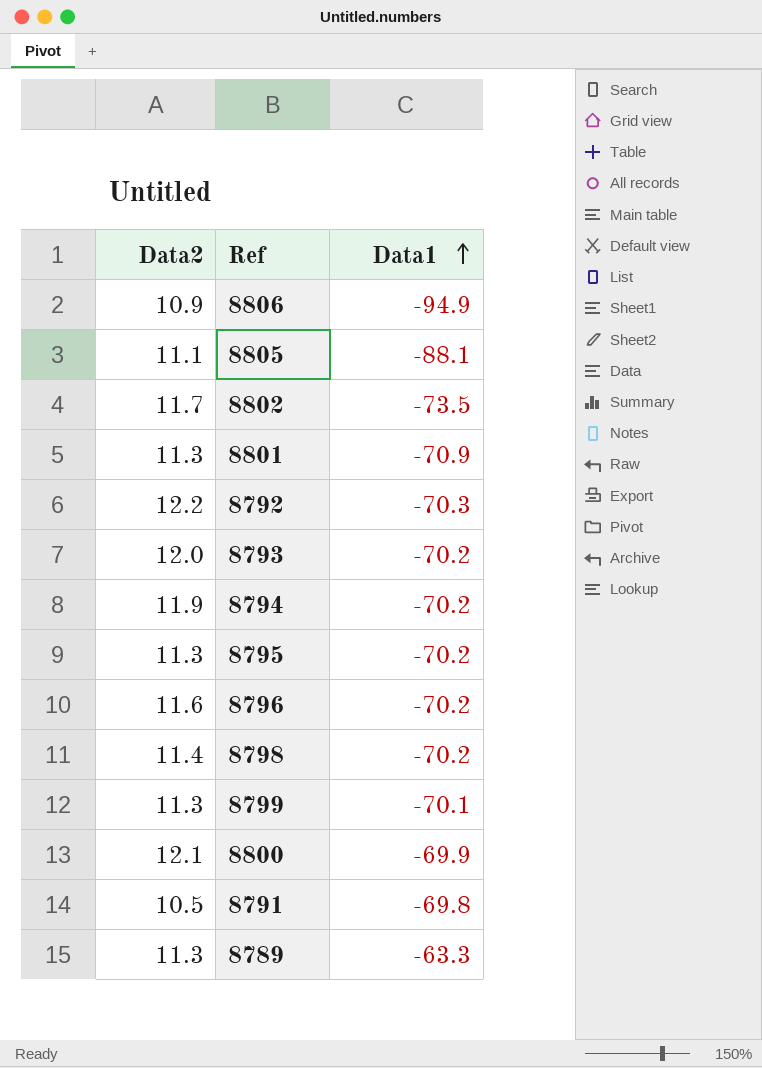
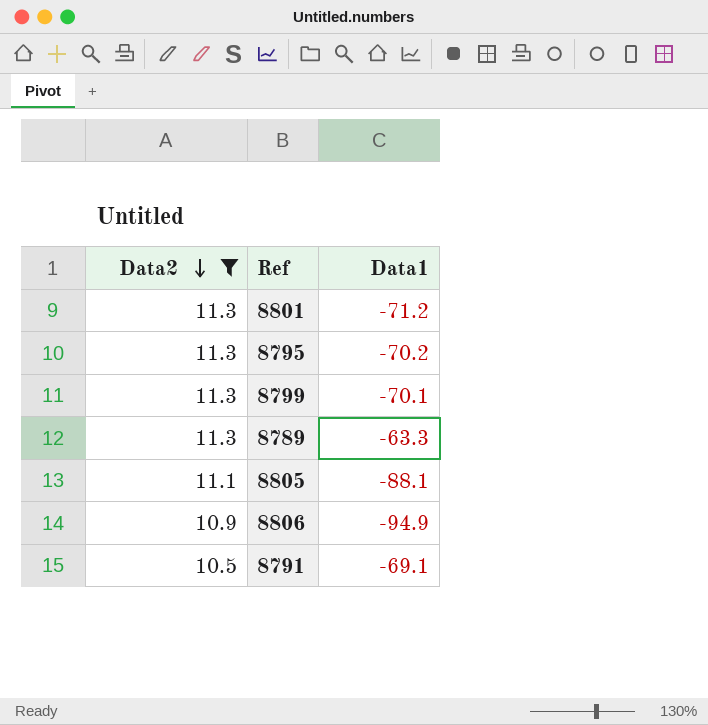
filter: none -> Data2 <= 11.3
row order: Data1 ascending -> Data2 descending
8801 | Data1: -70.9 -> -71.2
8791 | Data1: -69.8 -> -69.1

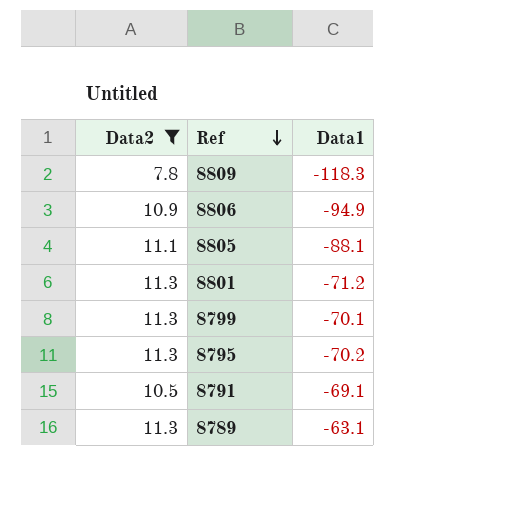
row order: Data2 descending -> Ref descending
row 8809: none -> 7.8 | -118.3
8789 | Data1: -63.3 -> -63.1

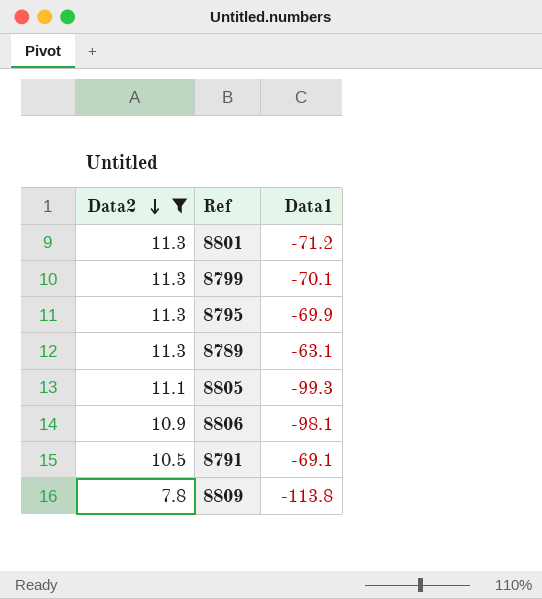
row order: Ref descending -> Data2 descending
8795 | Data1: -70.2 -> -69.9
8805 | Data1: -88.1 -> -99.3
8806 | Data1: -94.9 -> -98.1
8809 | Data1: -118.3 -> -113.8

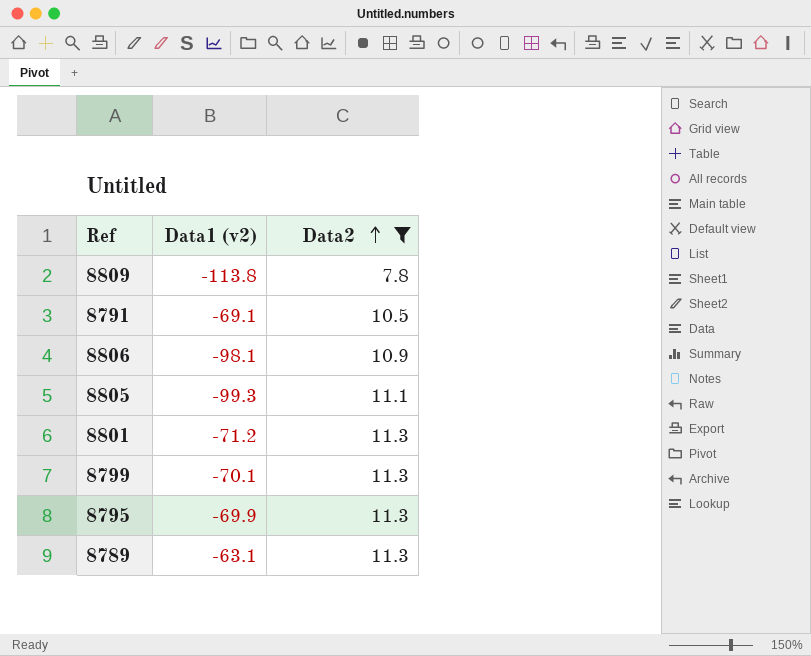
row order: Data2 descending -> Data2 ascending
column name: Data1 -> Data1 (v2)
column Data2 | position: 1 -> 3

